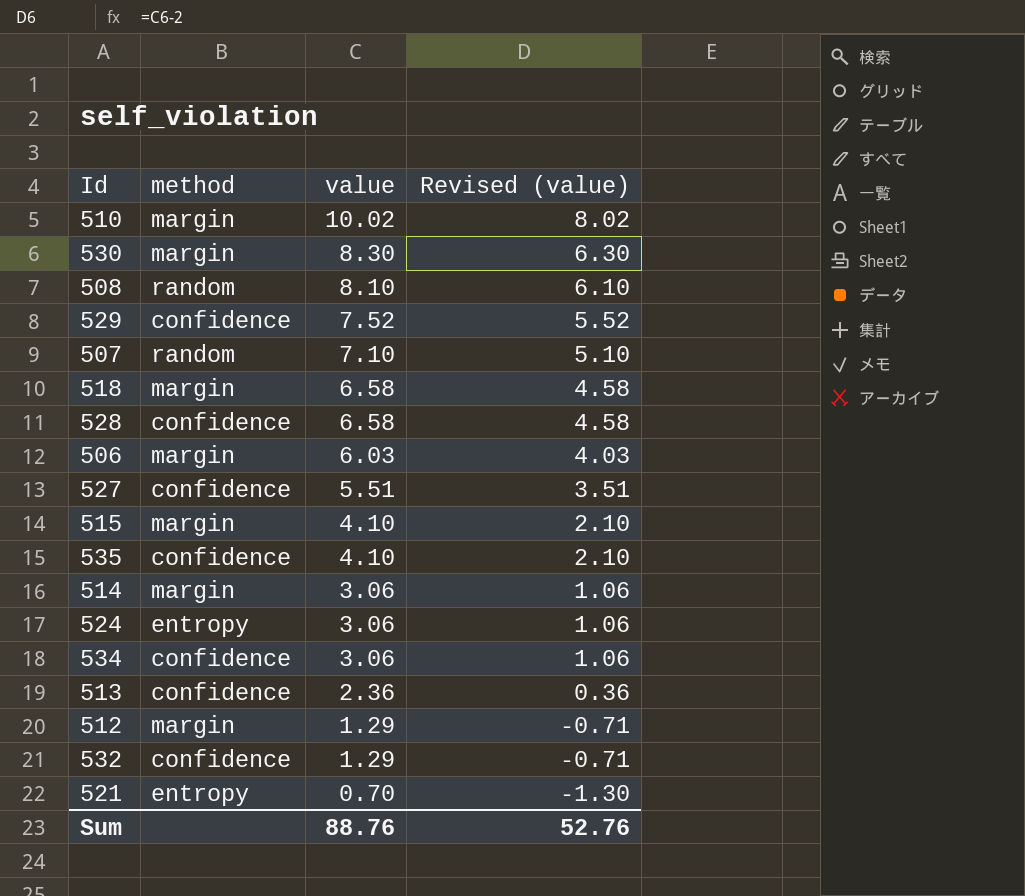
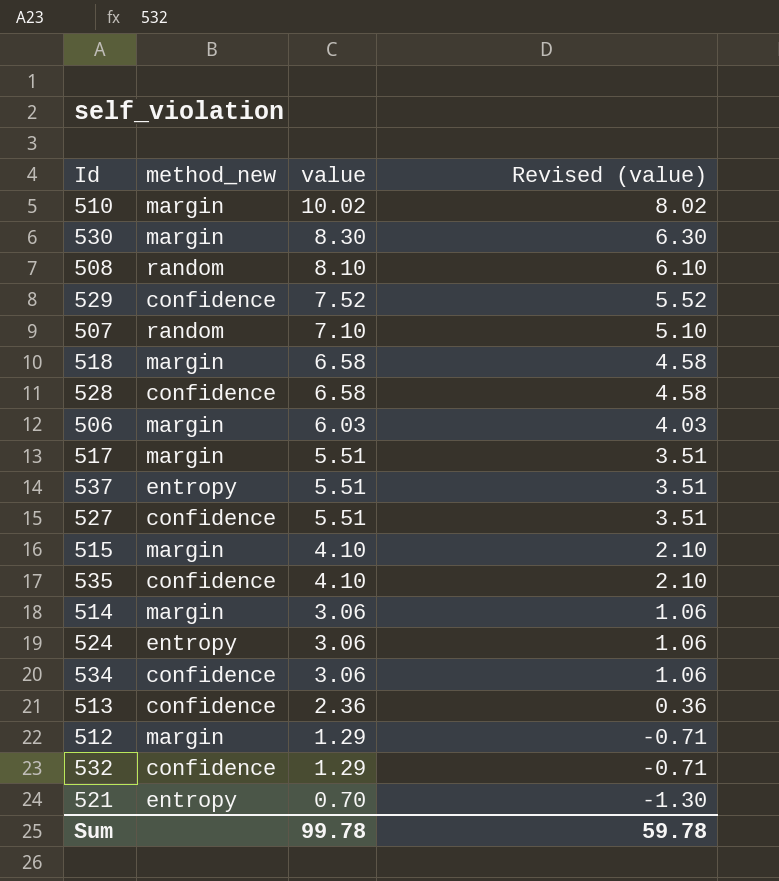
column name: method -> method_new
row 517: none -> margin | 5.51 | 3.51
row 537: none -> entropy | 5.51 | 3.51
Sum | value: 88.76 -> 99.78
Sum | Revised (value): 52.76 -> 59.78

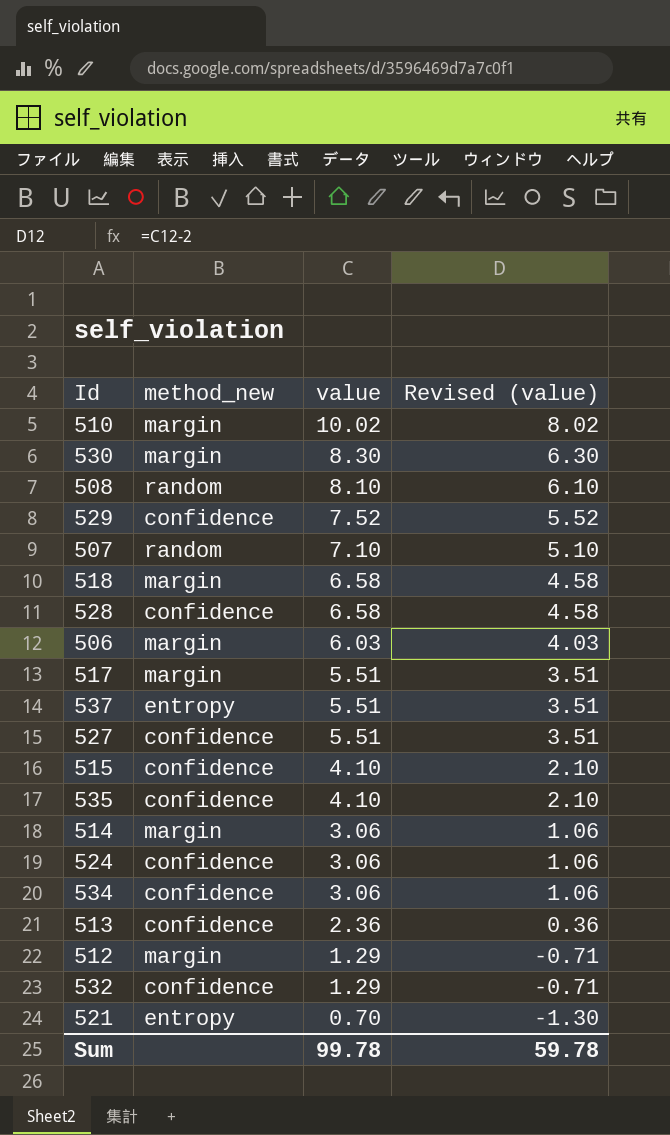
515 | method_new: margin -> confidence
524 | method_new: entropy -> confidence

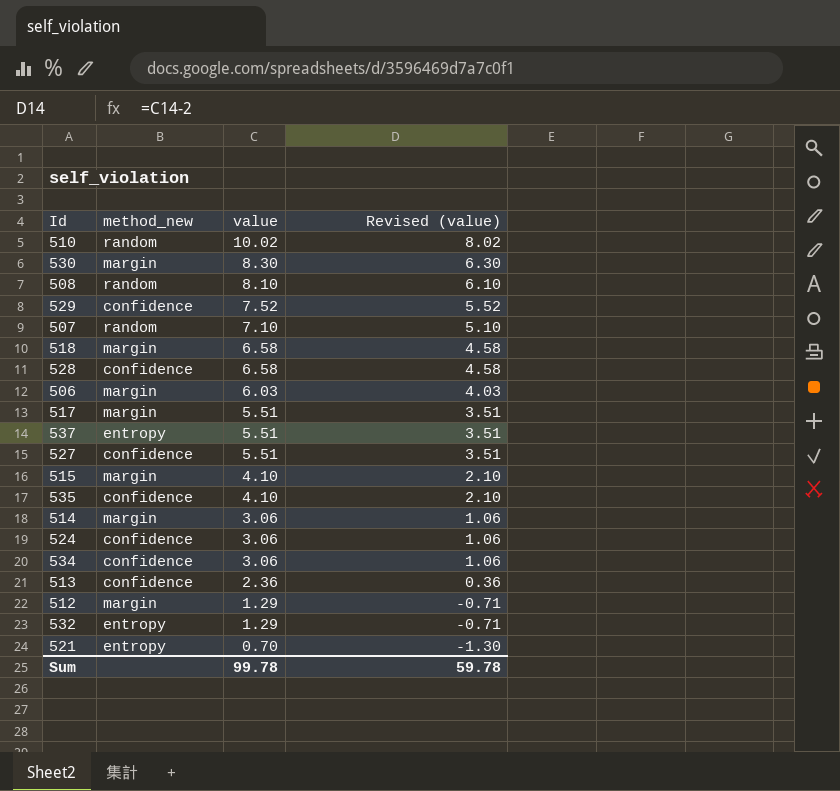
510 | method_new: margin -> random
515 | method_new: confidence -> margin
532 | method_new: confidence -> entropy

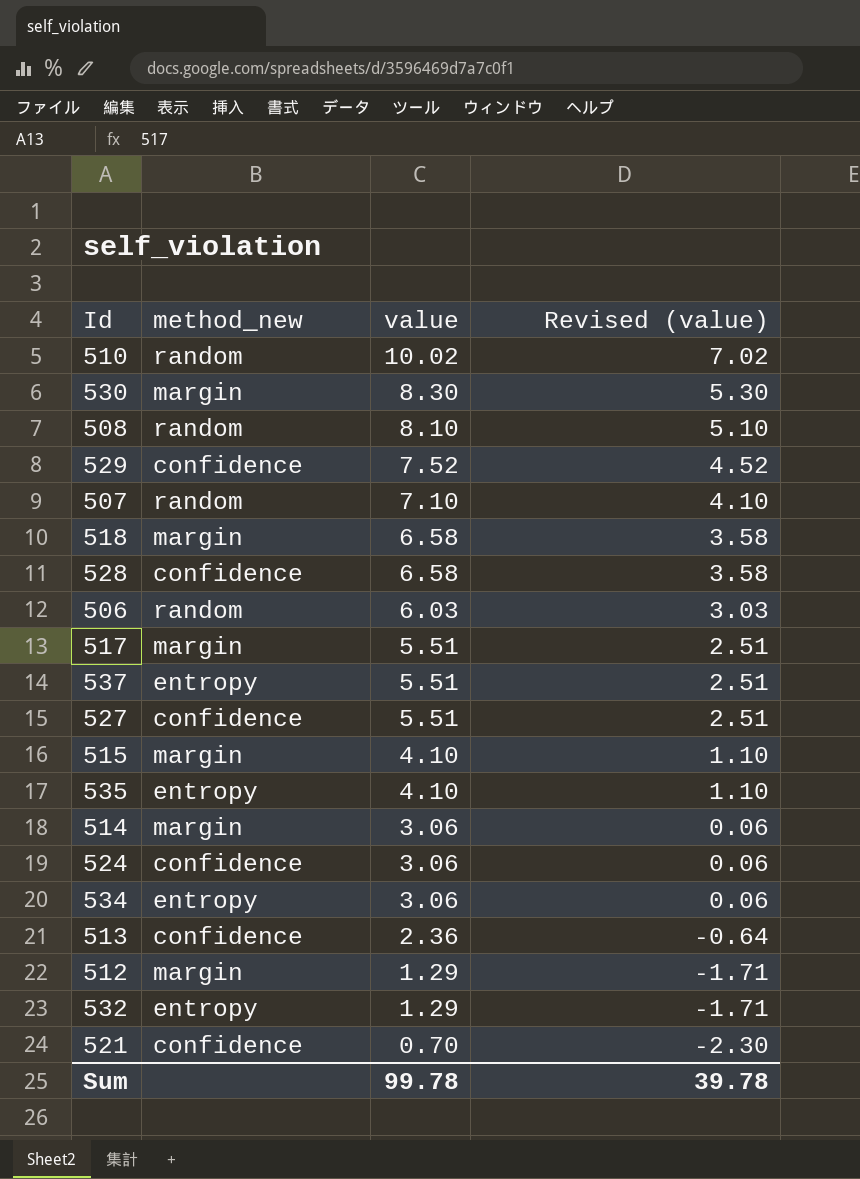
column Revised (value) | formula: [value] - 2 -> [value] - 3
506 | method_new: margin -> random
535 | method_new: confidence -> entropy
534 | method_new: confidence -> entropy
521 | method_new: entropy -> confidence
Sum | Revised (value): 59.78 -> 39.78

